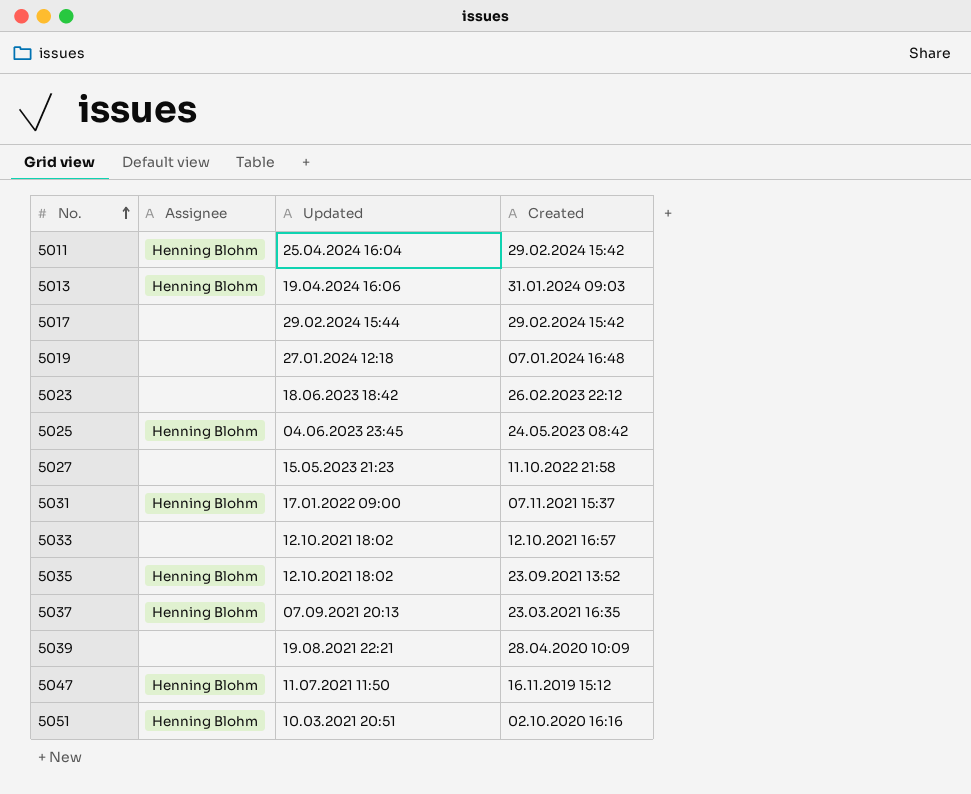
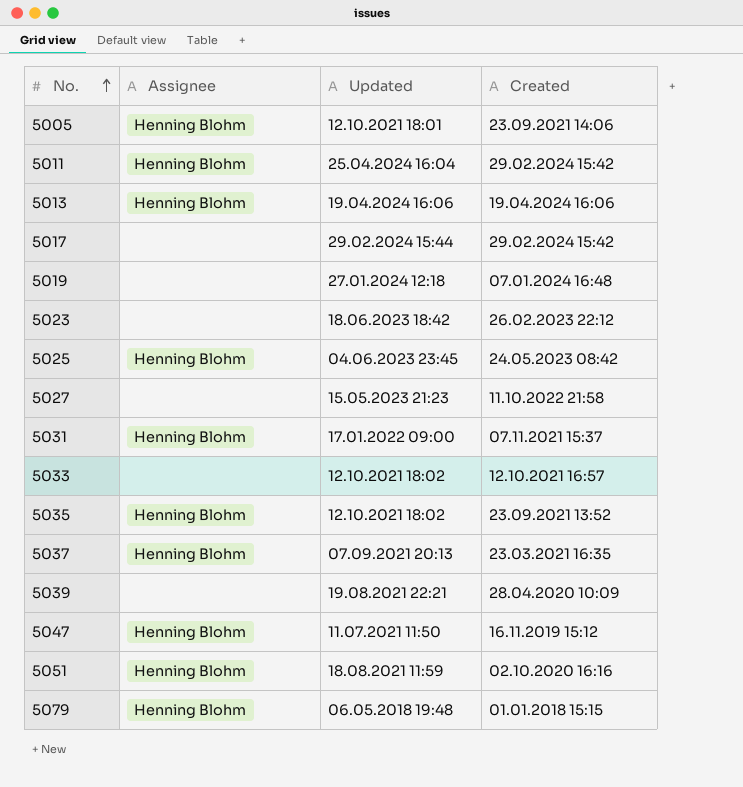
row 5005: none -> Henning Blohm | 12.10.2021 18:01 | 23.09.2021 14:06
5013 | Created: 31.01.2024 09:03 -> 19.04.2024 16:06
5051 | Updated: 10.03.2021 20:51 -> 18.08.2021 11:59
row 5079: none -> Henning Blohm | 06.05.2018 19:48 | 01.01.2018 15:15

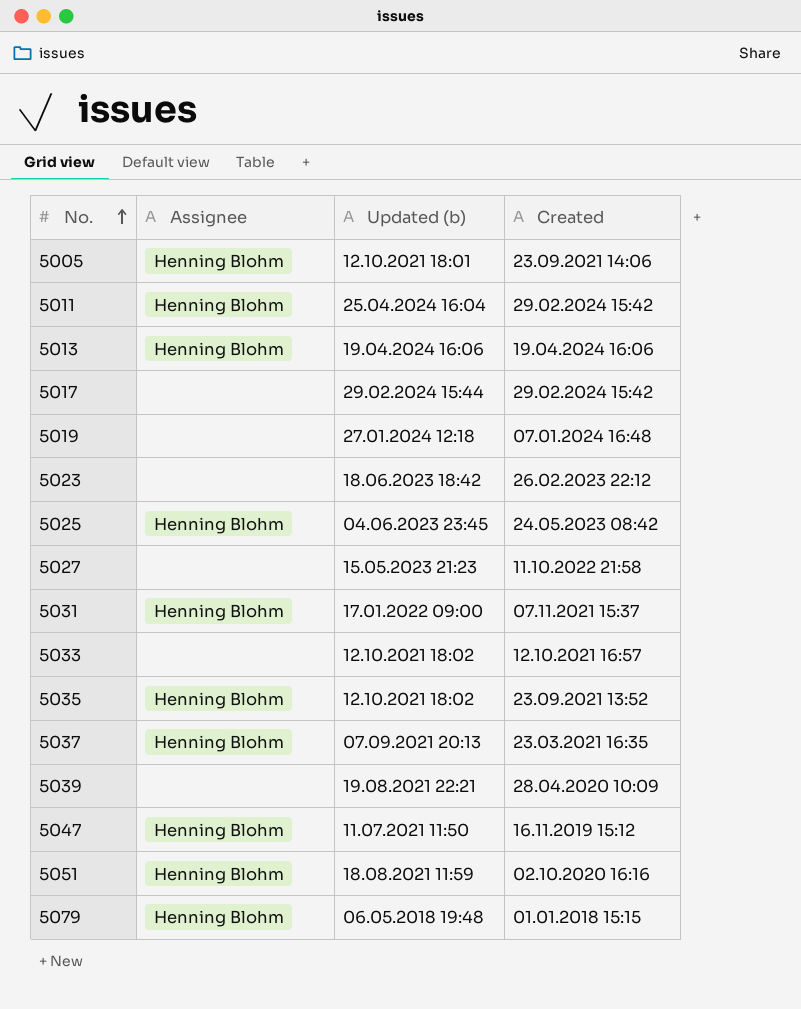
column name: Updated -> Updated (b)

